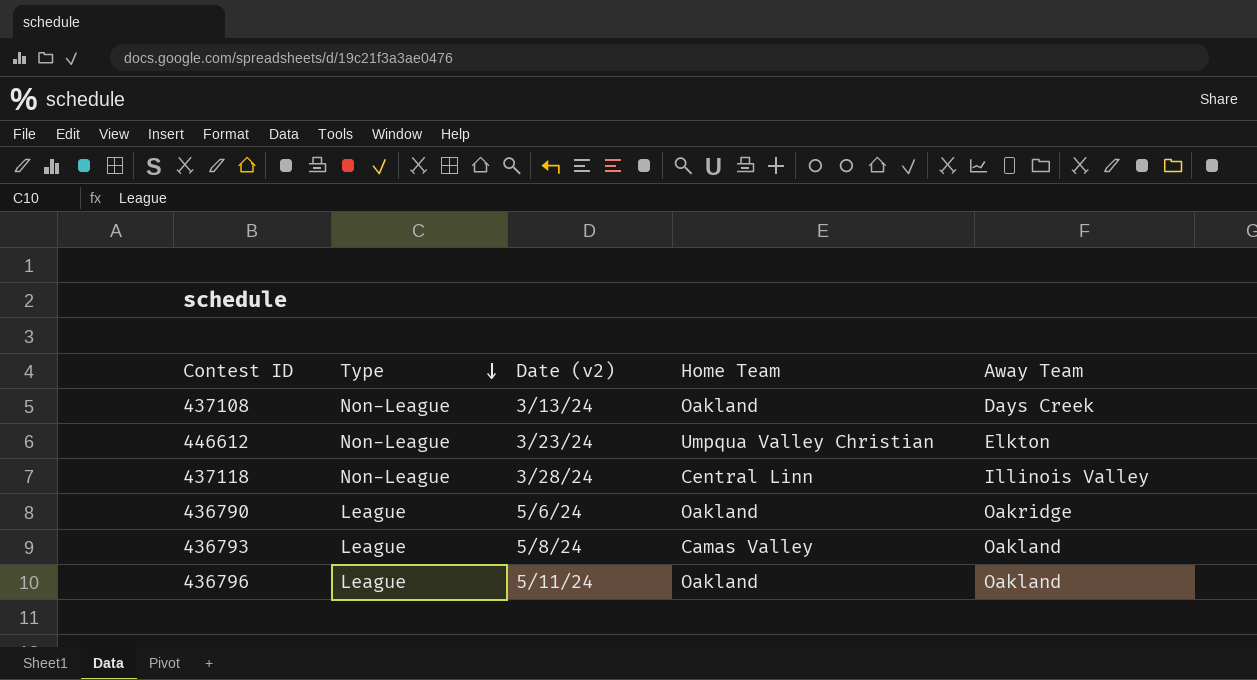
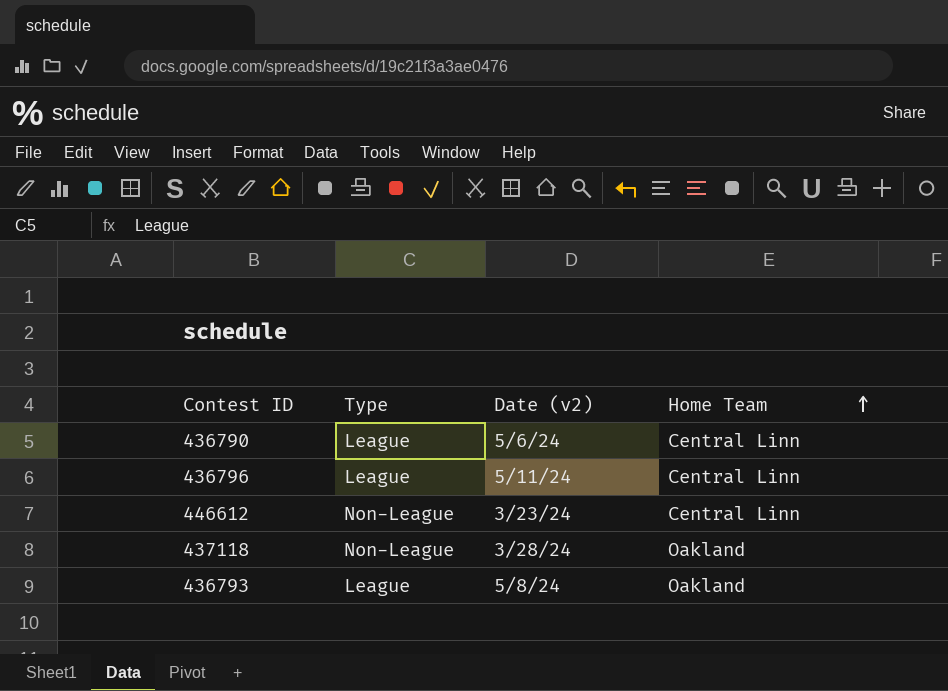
row order: Type descending -> Home Team ascending
column Away Team | position: 5 -> none
row 437108: Non-League | 3/13/24 | Oakland | Days Creek -> none
436790 | Home Team: Oakland -> Central Linn
436796 | Home Team: Oakland -> Central Linn
446612 | Home Team: Umpqua Valley Christian -> Central Linn
437118 | Home Team: Central Linn -> Oakland
436793 | Home Team: Camas Valley -> Oakland

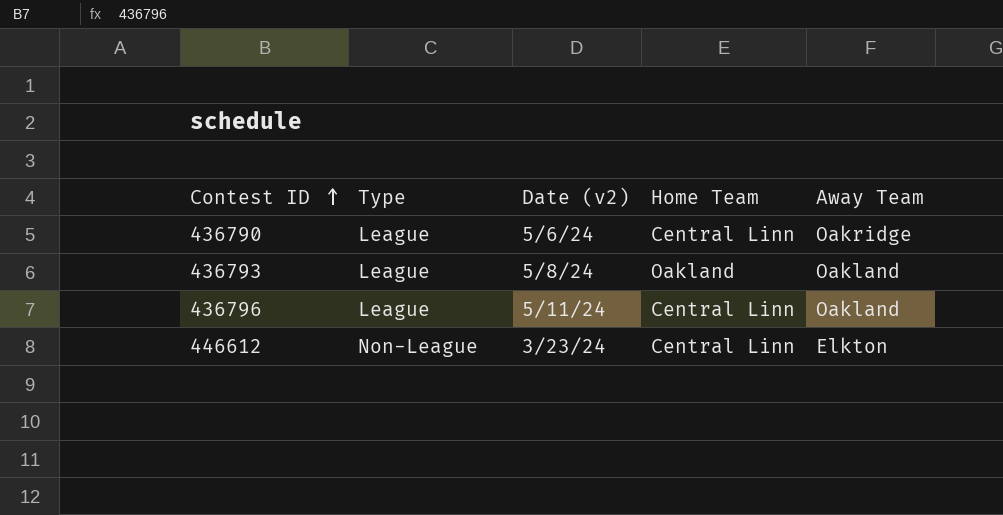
row order: Home Team ascending -> Contest ID ascending
column Away Team | position: none -> 5
row 437118: Non-League | 3/28/24 | Oakland -> none

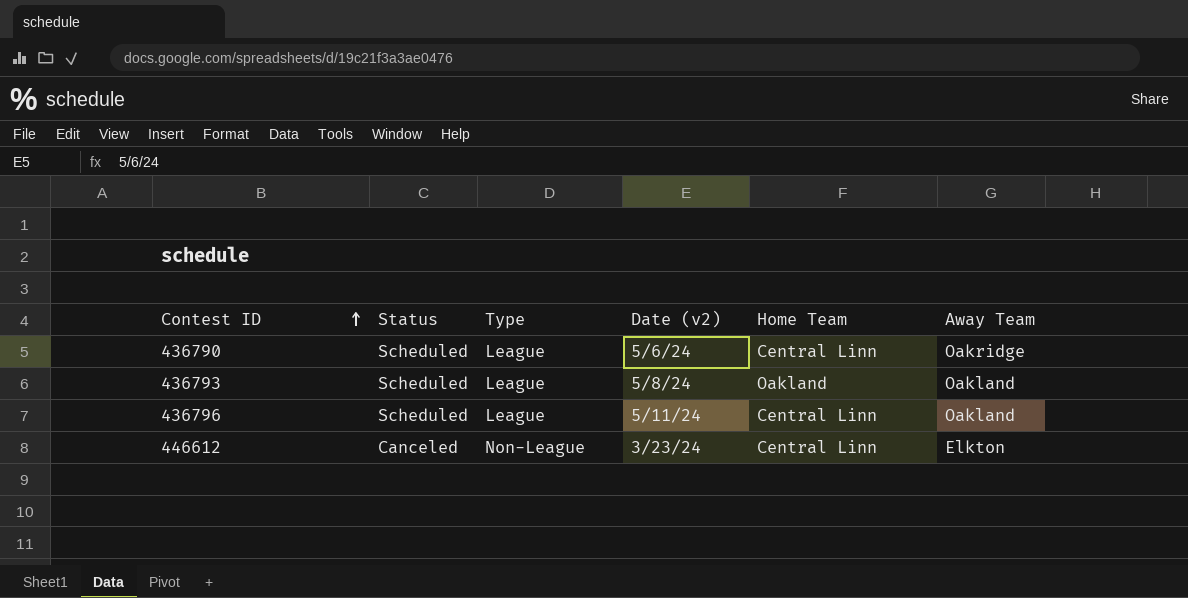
column Status | position: none -> 2

